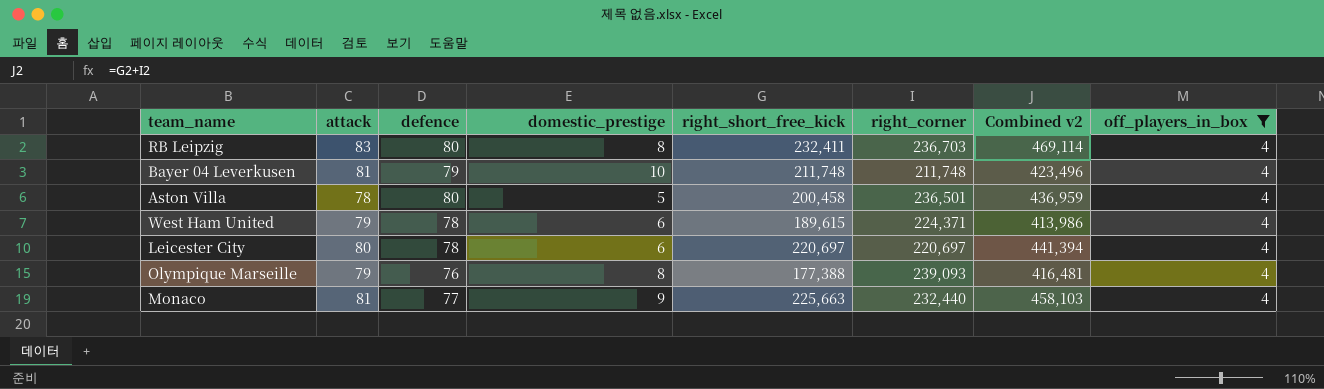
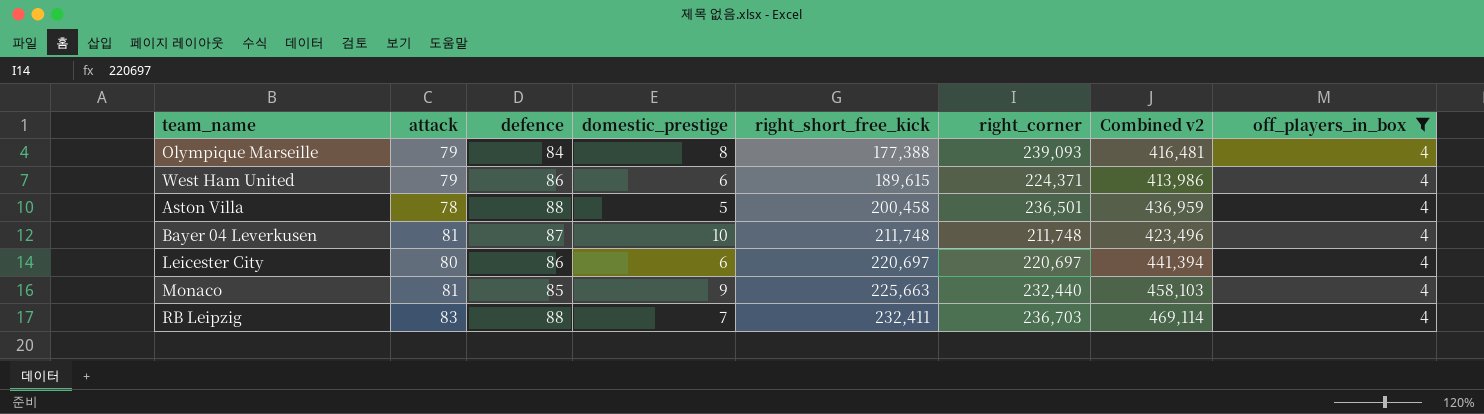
row order: none -> right_short_free_kick ascending
Olympique Marseille | defence: 76 -> 84
West Ham United | defence: 78 -> 86
Aston Villa | defence: 80 -> 88
Bayer 04 Leverkusen | defence: 79 -> 87
Leicester City | defence: 78 -> 86
Monaco | defence: 77 -> 85
RB Leipzig | defence: 80 -> 88
RB Leipzig | domestic_prestige: 8 -> 7

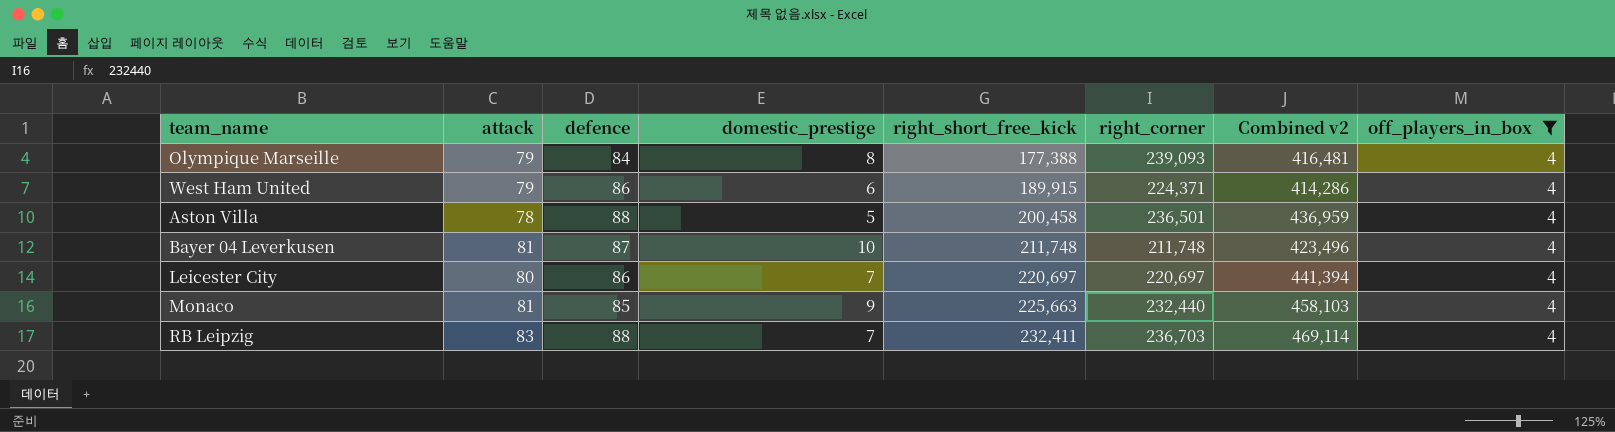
West Ham United | right_short_free_kick: 189,615 -> 189,915
West Ham United | Combined v2: 413,986 -> 414,286
Leicester City | domestic_prestige: 6 -> 7

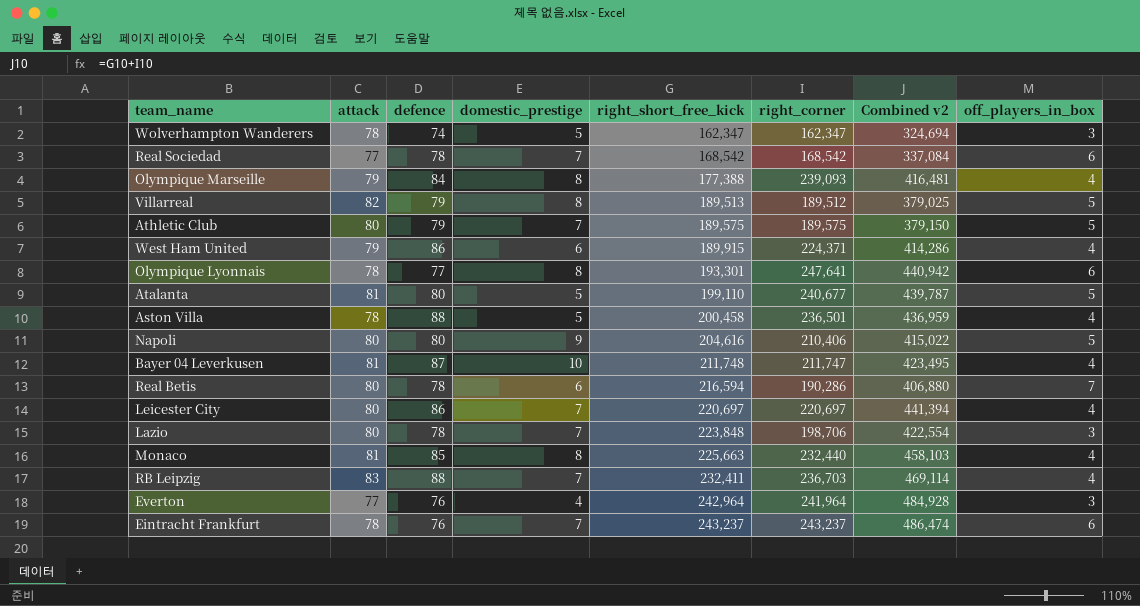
filter: off_players_in_box = 4 -> none
Bayer 04 Leverkusen | right_corner: 211,748 -> 211,747
Bayer 04 Leverkusen | Combined v2: 423,496 -> 423,495
Monaco | domestic_prestige: 9 -> 8

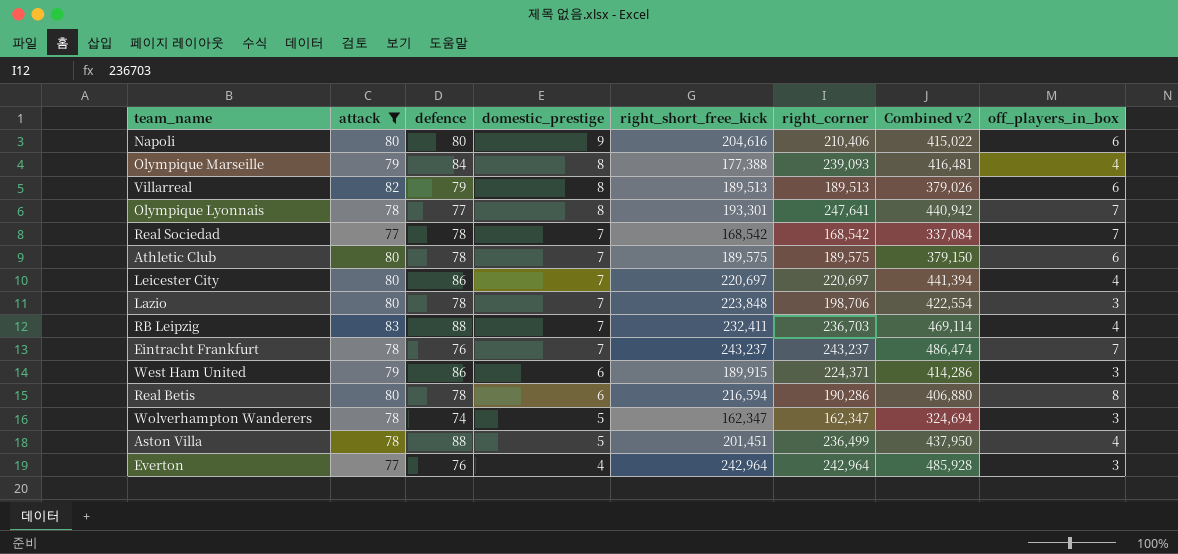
filter: none -> attack != 81
row order: right_short_free_kick ascending -> domestic_prestige descending
Napoli | off_players_in_box: 5 -> 6
Villarreal | right_corner: 189,512 -> 189,513
Villarreal | Combined v2: 379,025 -> 379,026
Villarreal | off_players_in_box: 5 -> 6
Olympique Lyonnais | off_players_in_box: 6 -> 7
Real Sociedad | off_players_in_box: 6 -> 7
Athletic Club | defence: 79 -> 78
Athletic Club | off_players_in_box: 5 -> 6
Eintracht Frankfurt | off_players_in_box: 6 -> 7
West Ham United | off_players_in_box: 4 -> 3
Real Betis | off_players_in_box: 7 -> 8
Aston Villa | right_short_free_kick: 200,458 -> 201,451
Aston Villa | right_corner: 236,501 -> 236,499
Aston Villa | Combined v2: 436,959 -> 437,950
Everton | right_corner: 241,964 -> 242,964
Everton | Combined v2: 484,928 -> 485,928

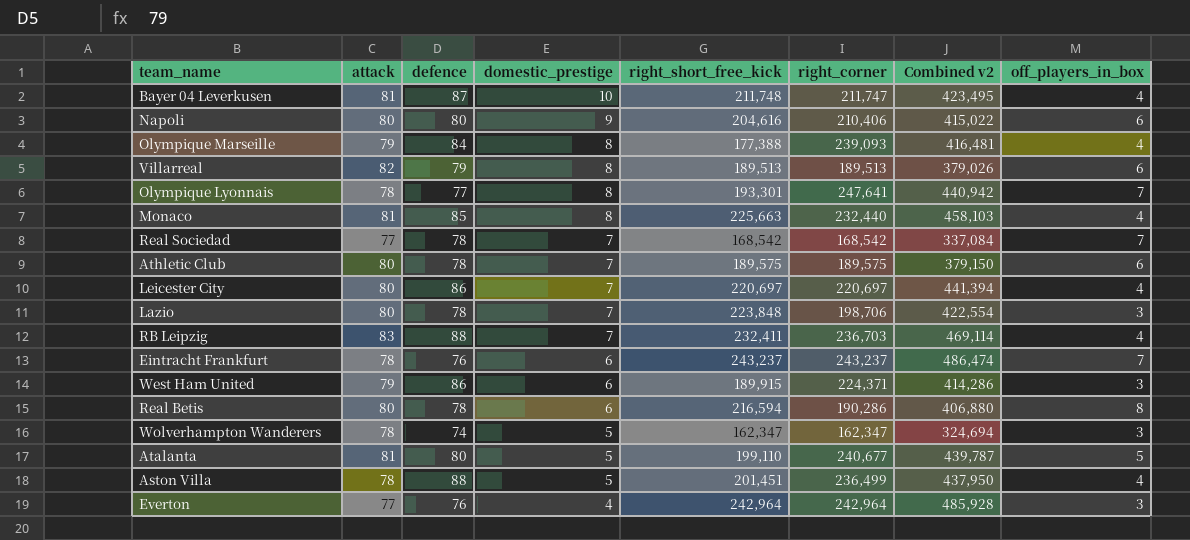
filter: attack != 81 -> none
Eintracht Frankfurt | domestic_prestige: 7 -> 6

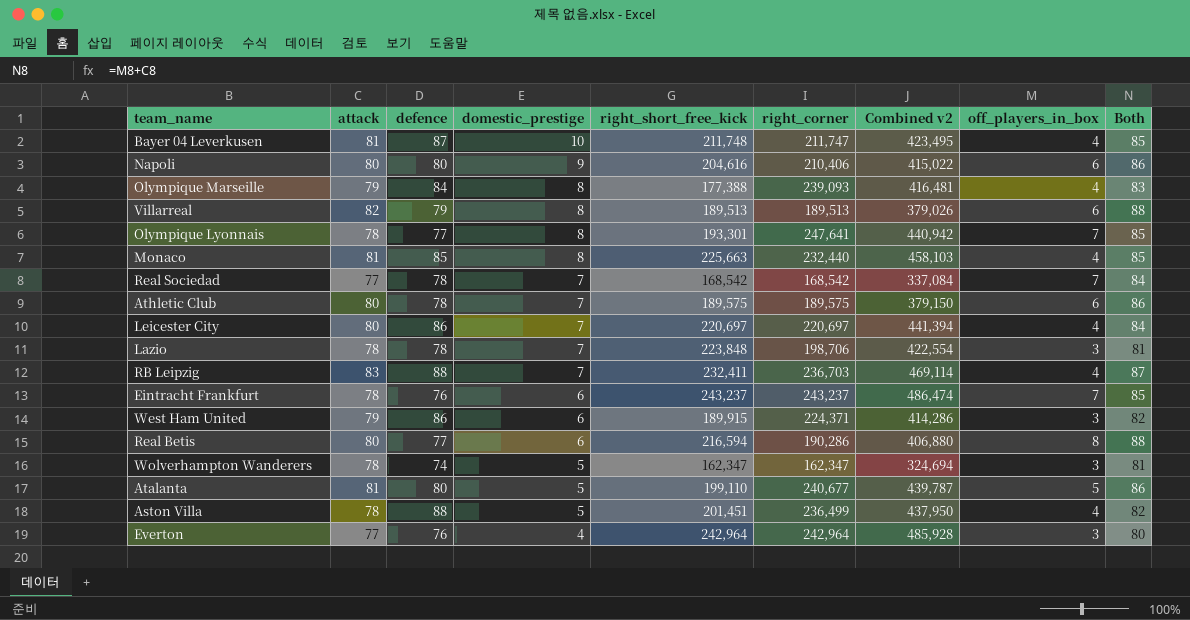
column Both | formula: none -> [attack] + [off_players_in_box]
Lazio | attack: 80 -> 78
Real Betis | defence: 78 -> 77

